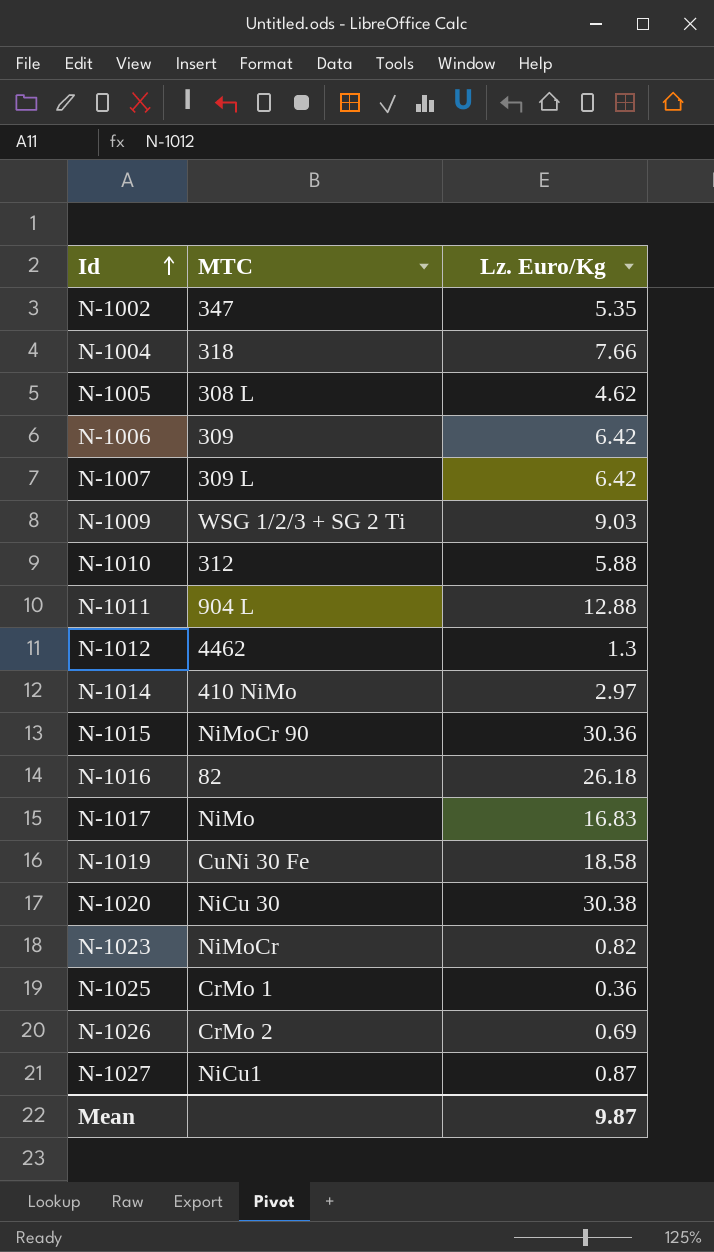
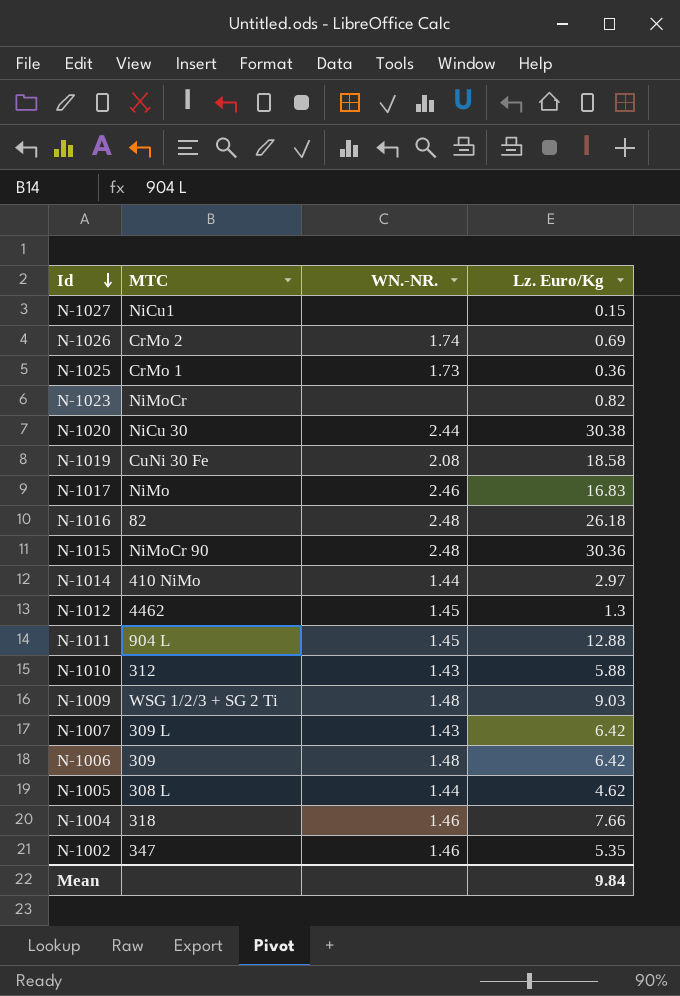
row order: Id ascending -> Id descending
column WN.-NR. | position: none -> 3
N-1027 | Lz. Euro/Kg: 0.87 -> 0.15
Mean | Lz. Euro/Kg: 9.87 -> 9.84

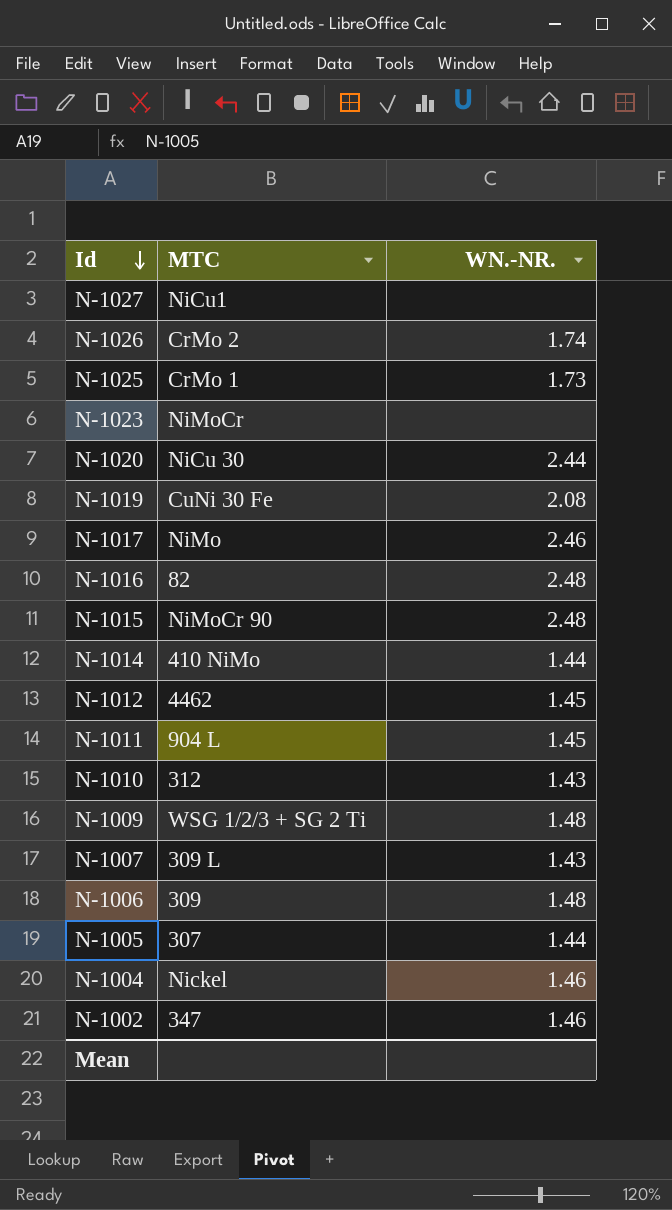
column Lz. Euro/Kg | position: 4 -> none
N-1005 | MTC: 308 L -> 307
N-1004 | MTC: 318 -> Nickel

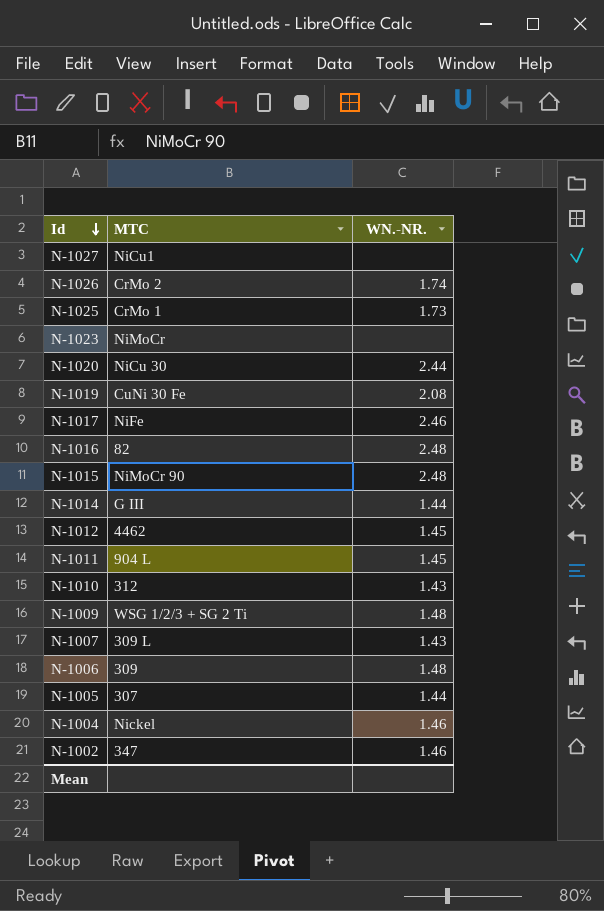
N-1017 | MTC: NiMo -> NiFe
N-1014 | MTC: 410 NiMo -> G III

